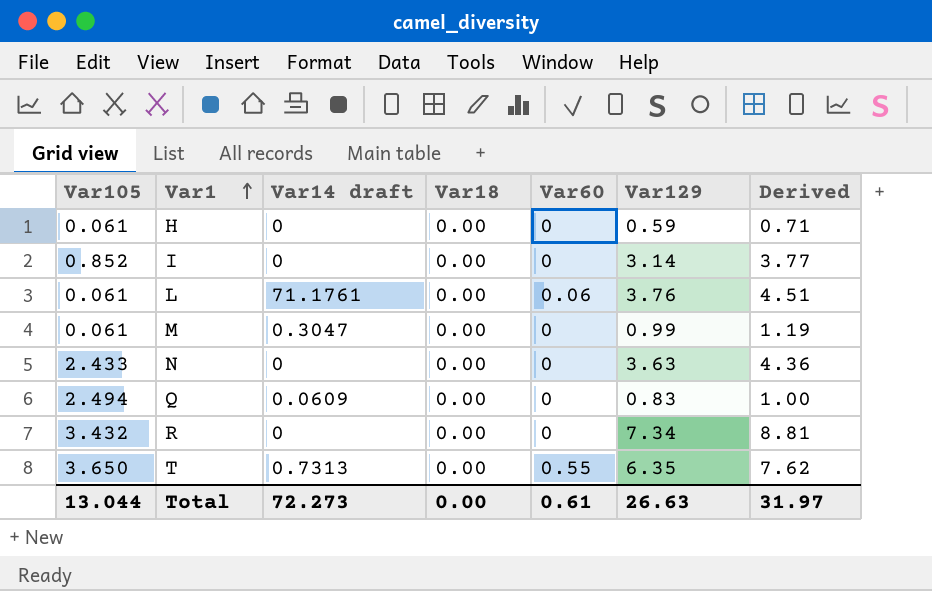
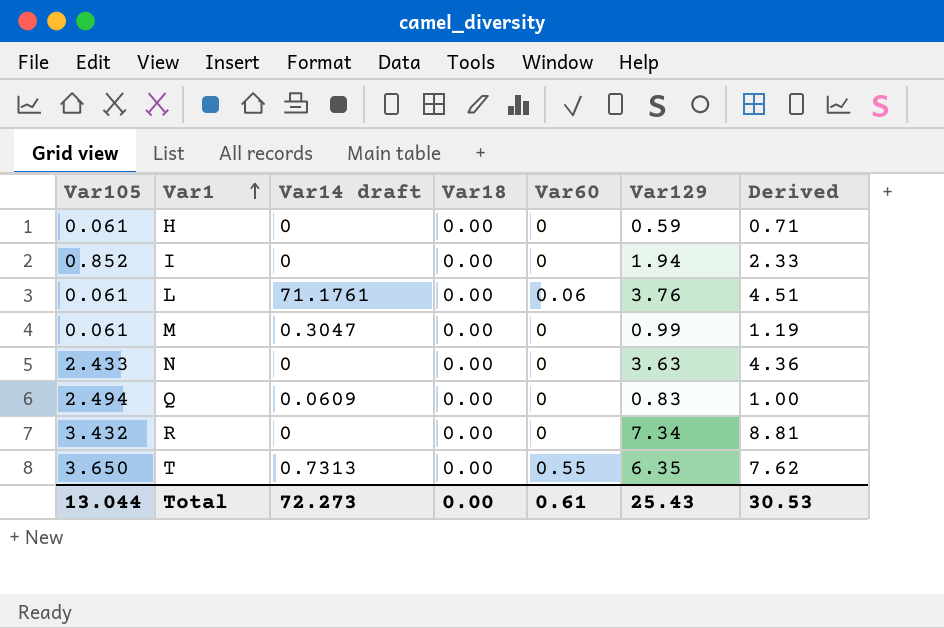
I | Var129: 3.14 -> 1.94
I | Derived: 3.77 -> 2.33
Total | Var129: 26.63 -> 25.43
Total | Derived: 31.97 -> 30.53

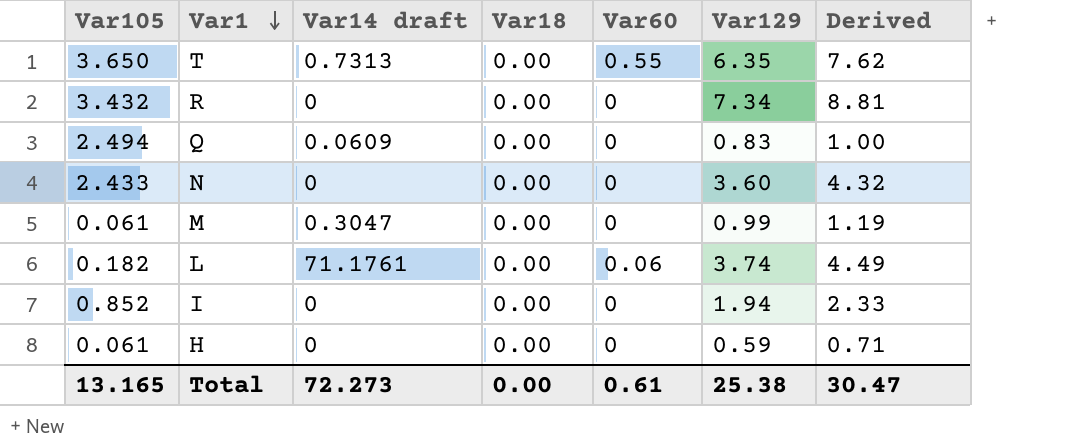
row order: Var1 ascending -> Var1 descending
N | Var129: 3.63 -> 3.60
N | Derived: 4.36 -> 4.32
L | Var105: 0.061 -> 0.182
L | Var129: 3.76 -> 3.74
L | Derived: 4.51 -> 4.49
Total | Var105: 13.044 -> 13.165
Total | Var129: 25.43 -> 25.38
Total | Derived: 30.53 -> 30.47

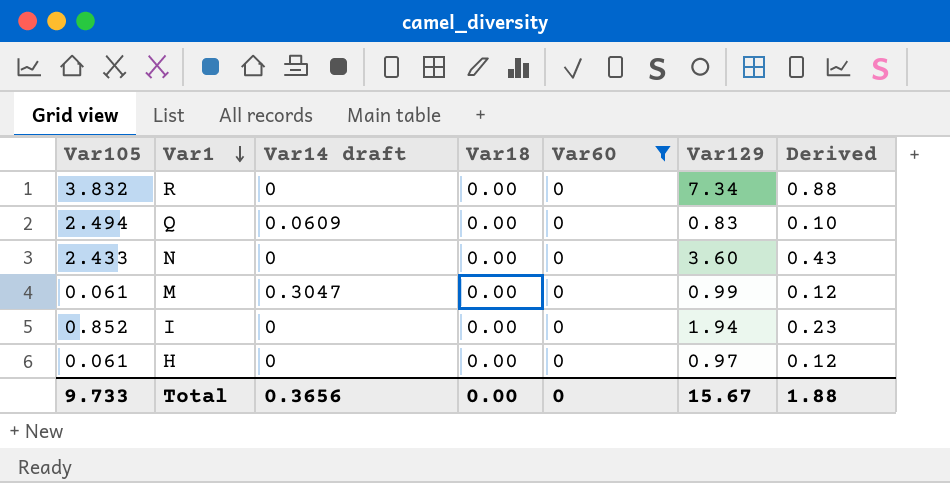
filter: none -> Var60 = 0
column Derived | formula: [Var129] * 1.2 -> [Var129] * 0.12
R | Var105: 3.432 -> 3.832
H | Var129: 0.59 -> 0.97
Total | Var105: 13.165 -> 9.733
Total | Var14 draft: 72.273 -> 0.3656
Total | Var60: 0.61 -> 0
Total | Var129: 25.38 -> 15.67
Total | Derived: 30.47 -> 1.88

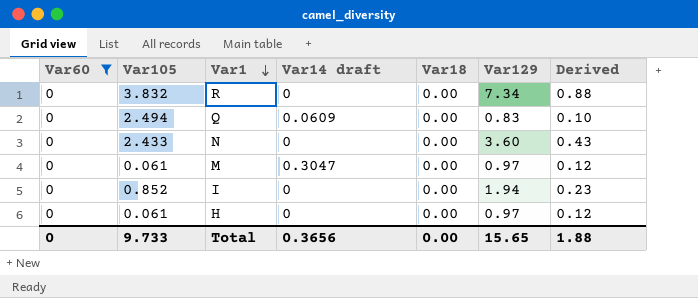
column Var60 | position: 5 -> 1
M | Var129: 0.99 -> 0.97
Total | Var129: 15.67 -> 15.65

